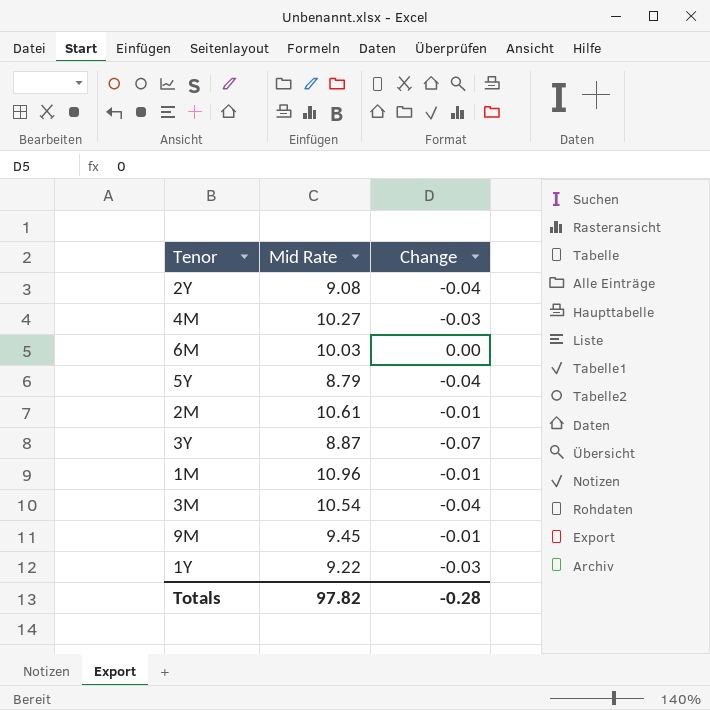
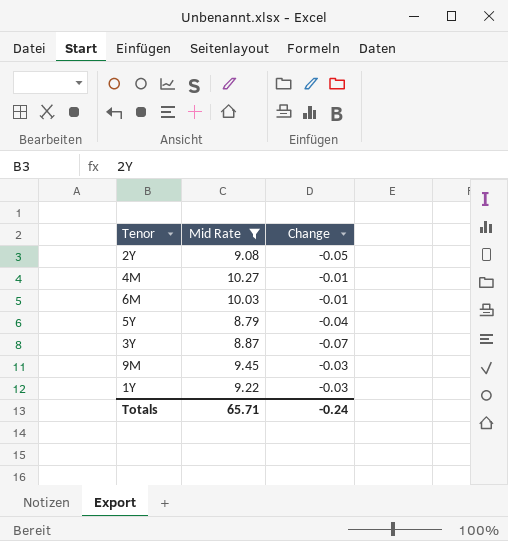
filter: none -> Mid Rate <= 10.27
2Y | Change: -0.04 -> -0.05
4M | Change: -0.03 -> -0.01
6M | Change: 0.00 -> -0.01
9M | Change: -0.01 -> -0.03
Totals | Mid Rate: 97.82 -> 65.71
Totals | Change: -0.28 -> -0.24

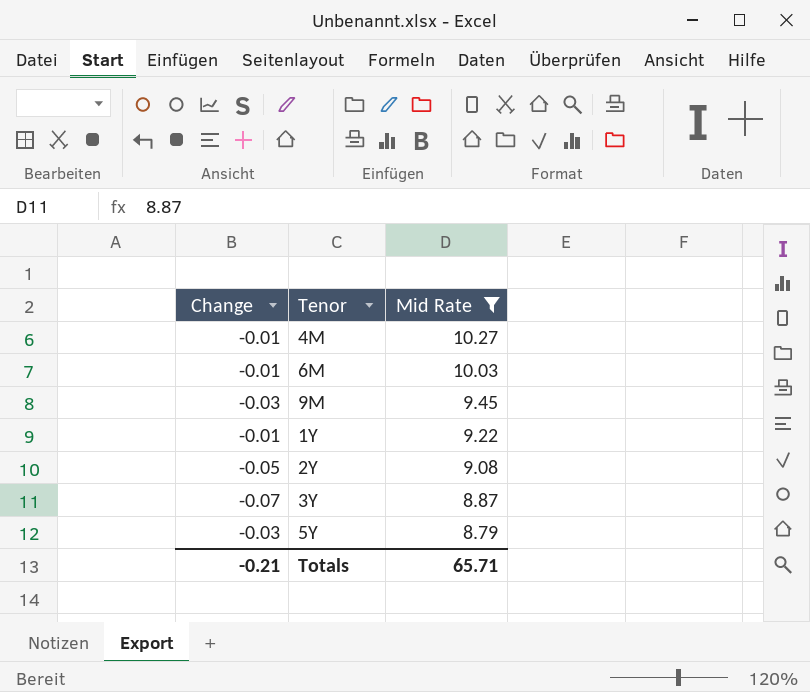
row order: none -> Mid Rate descending
column Change | position: 3 -> 1
1Y | Change: -0.03 -> -0.01
5Y | Change: -0.04 -> -0.03
Totals | Change: -0.24 -> -0.21

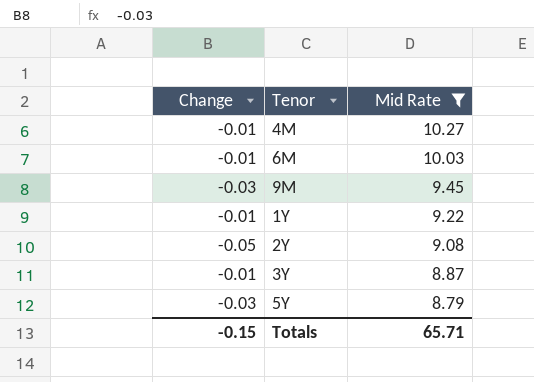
3Y | Change: -0.07 -> -0.01
Totals | Change: -0.21 -> -0.15

